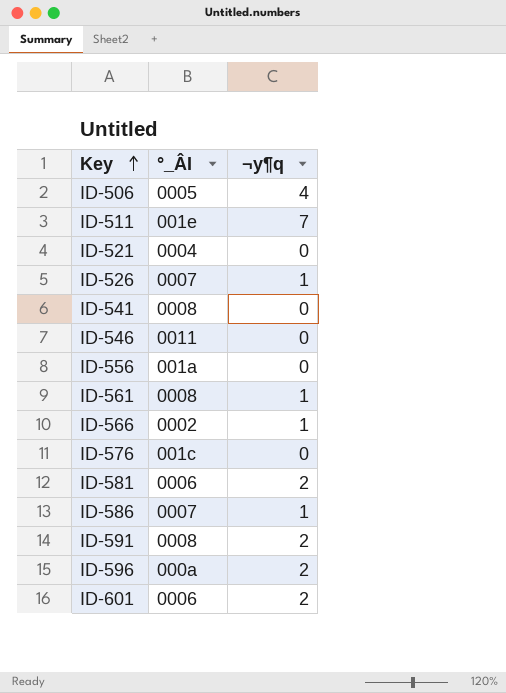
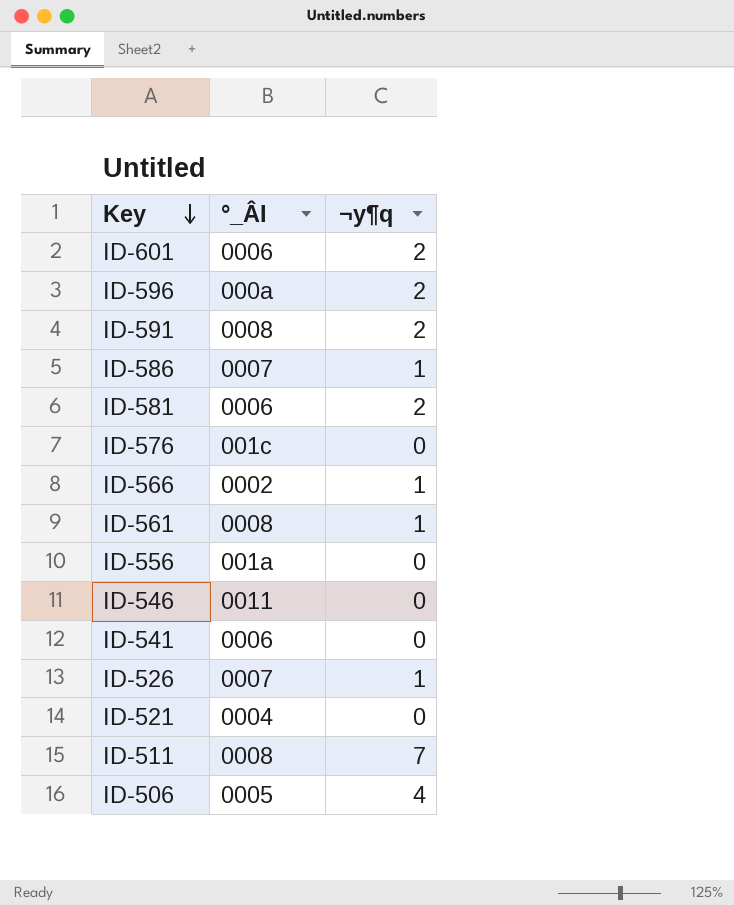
row order: Key ascending -> Key descending
ID-541 | °_ÂI: 0008 -> 0006
ID-511 | °_ÂI: 001e -> 0008

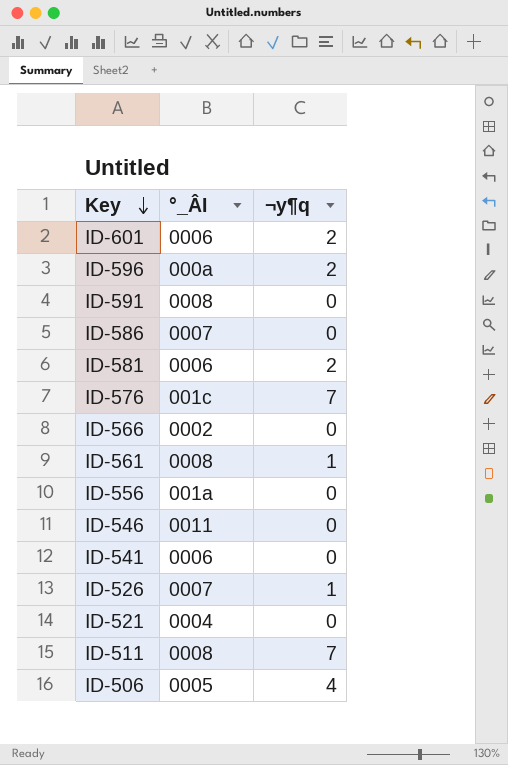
ID-591 | ¬y¶q: 2 -> 0
ID-586 | ¬y¶q: 1 -> 0
ID-576 | ¬y¶q: 0 -> 7
ID-566 | ¬y¶q: 1 -> 0

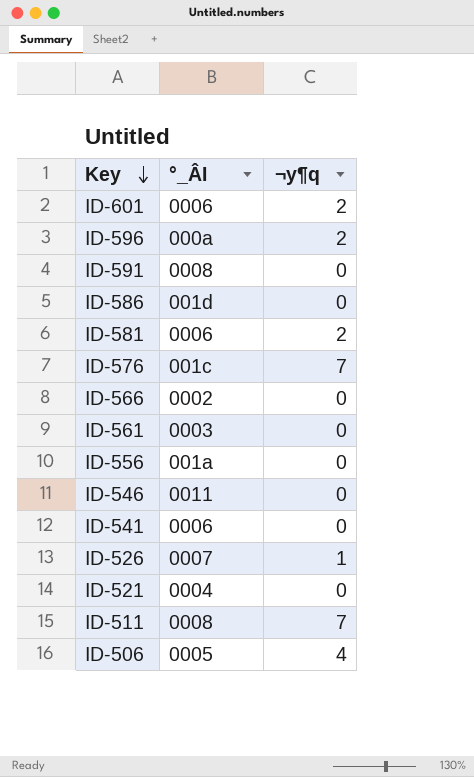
ID-586 | °_ÂI: 0007 -> 001d
ID-561 | °_ÂI: 0008 -> 0003
ID-561 | ¬y¶q: 1 -> 0

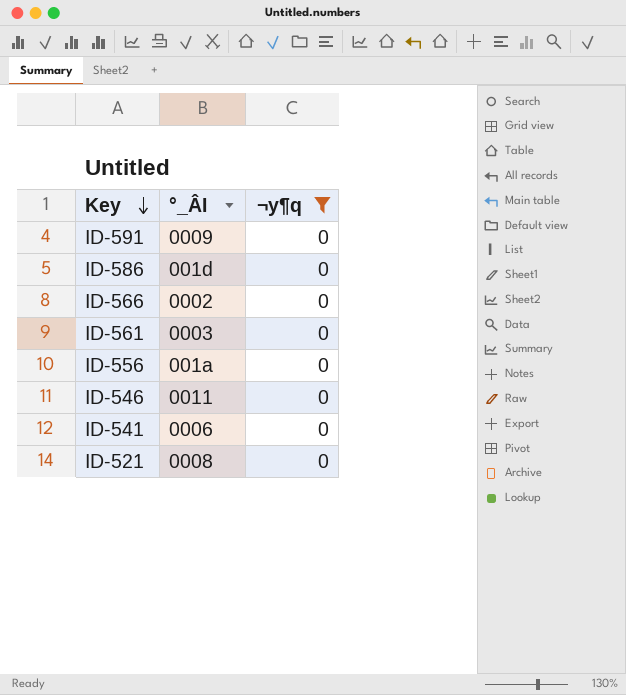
filter: none -> ¬y¶q = 0
ID-591 | °_ÂI: 0008 -> 0009
ID-521 | °_ÂI: 0004 -> 0008

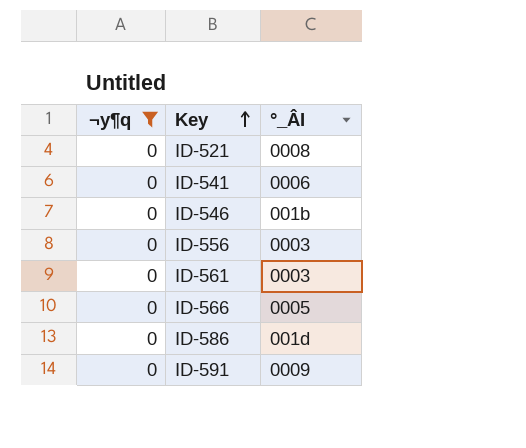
row order: Key descending -> Key ascending
column ¬y¶q | position: 3 -> 1
ID-546 | °_ÂI: 0011 -> 001b
ID-556 | °_ÂI: 001a -> 0003
ID-566 | °_ÂI: 0002 -> 0005

